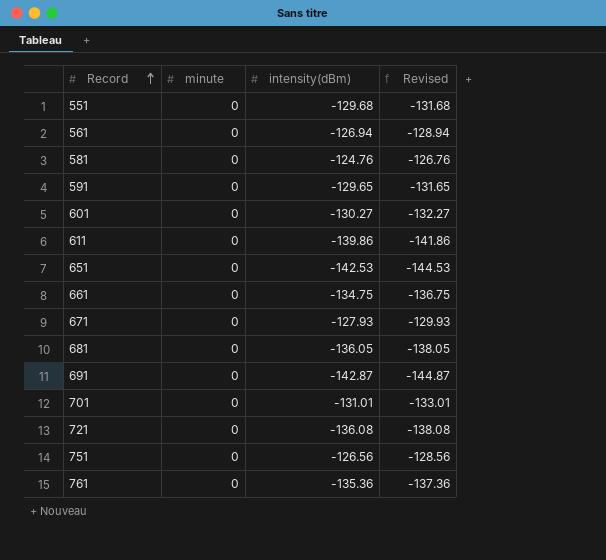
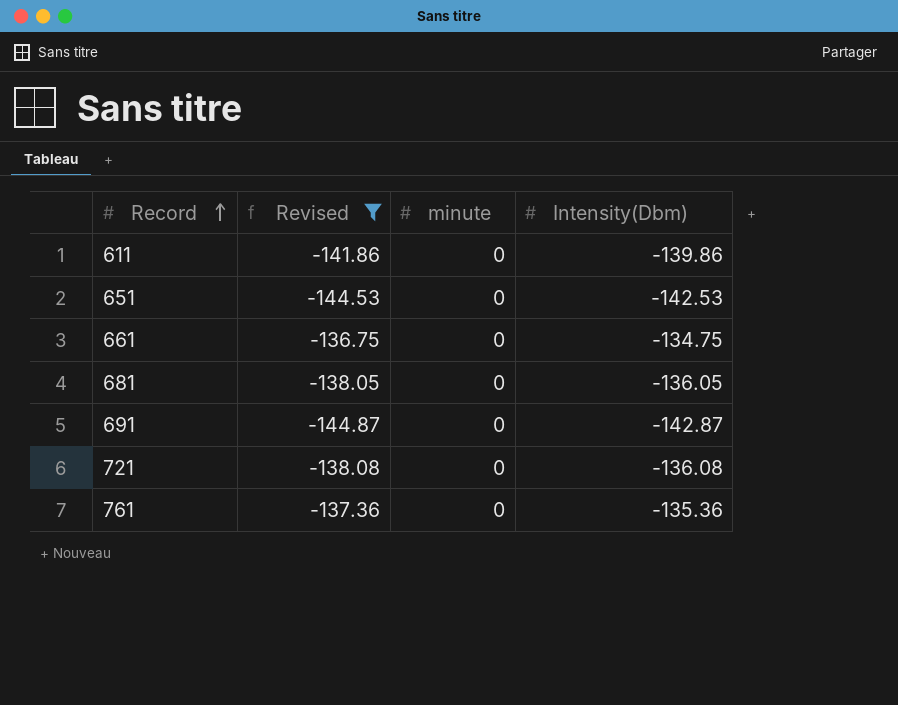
filter: none -> Revised <= -136.75
column Revised | position: 4 -> 2
column name: intensity(dBm) -> Intensity(Dbm)

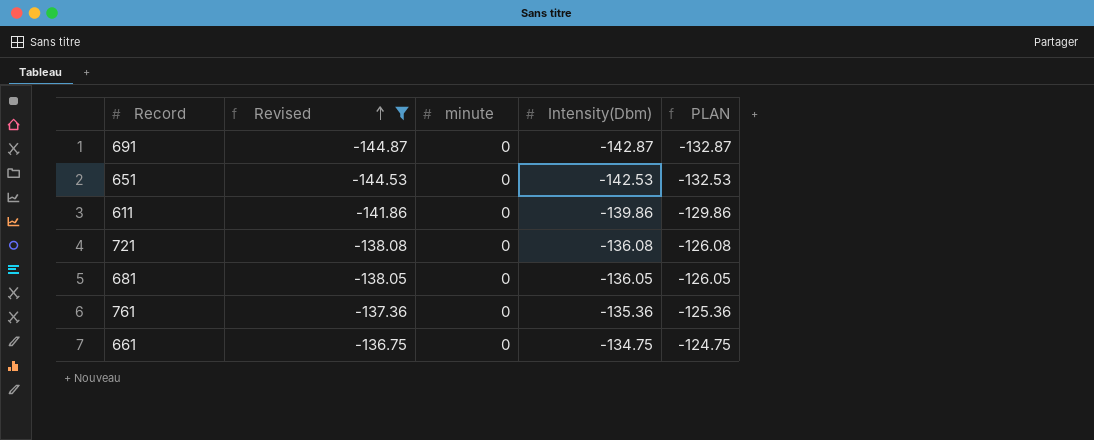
row order: Record ascending -> Revised ascending
column PLAN | formula: none -> [Intensity(Dbm)] + 10

